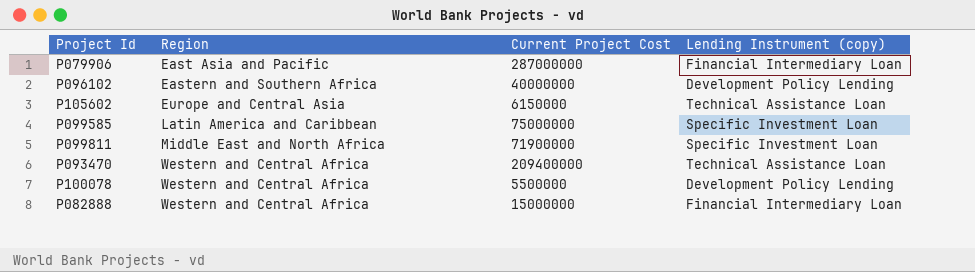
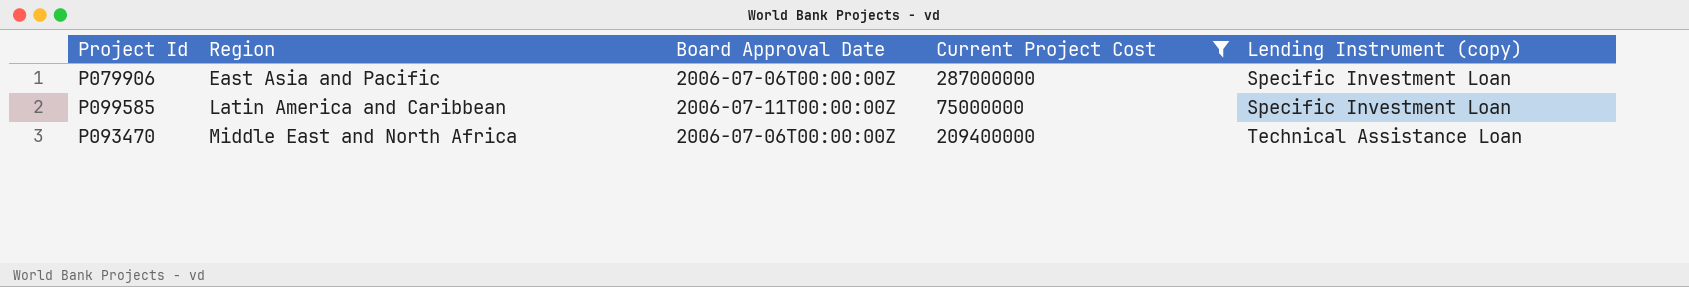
filter: none -> Current Project Cost >= 75000000
column Board Approval Date | position: none -> 3
P079906 | Lending Instrument (copy): Financial Intermediary Loan -> Specific Investment Loan
P093470 | Region: Western and Central Africa -> Middle East and North Africa

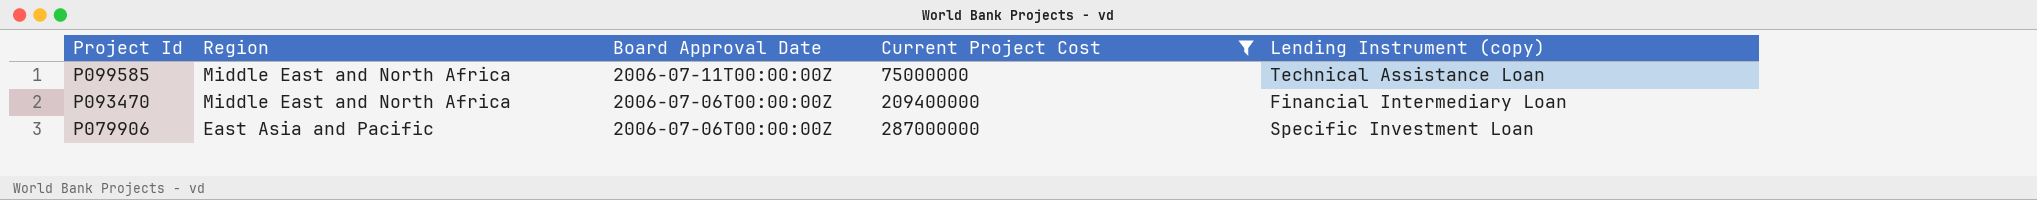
row order: Region ascending -> Project Id descending
P099585 | Region: Latin America and Caribbean -> Middle East and North Africa
P099585 | Lending Instrument (copy): Specific Investment Loan -> Technical Assistance Loan
P093470 | Lending Instrument (copy): Technical Assistance Loan -> Financial Intermediary Loan

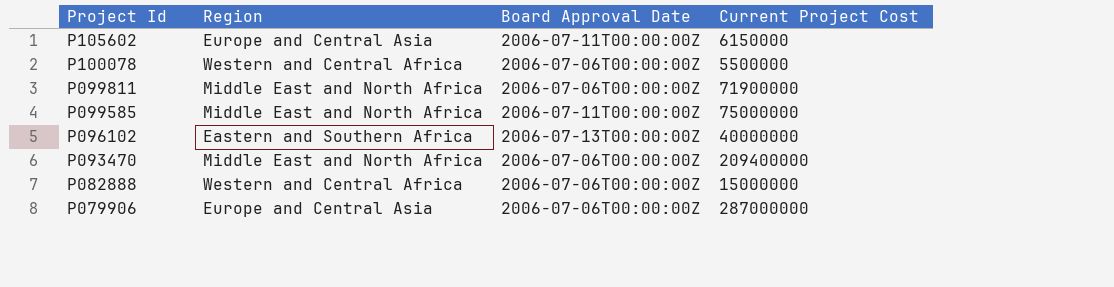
filter: Current Project Cost >= 75000000 -> none
column Lending Instrument (copy) | position: 5 -> none
P079906 | Region: East Asia and Pacific -> Europe and Central Asia

